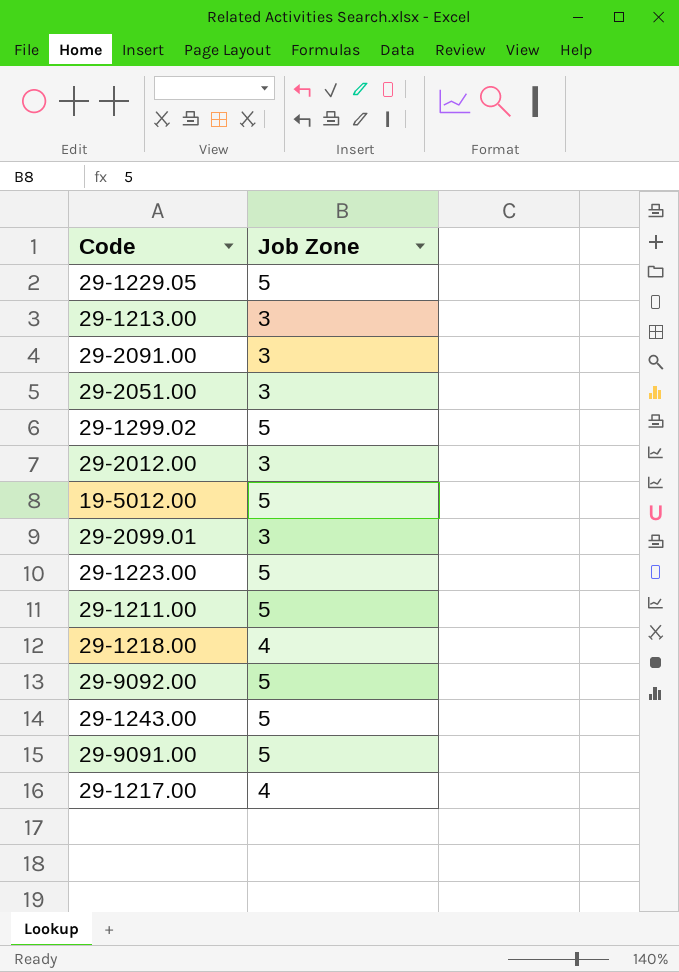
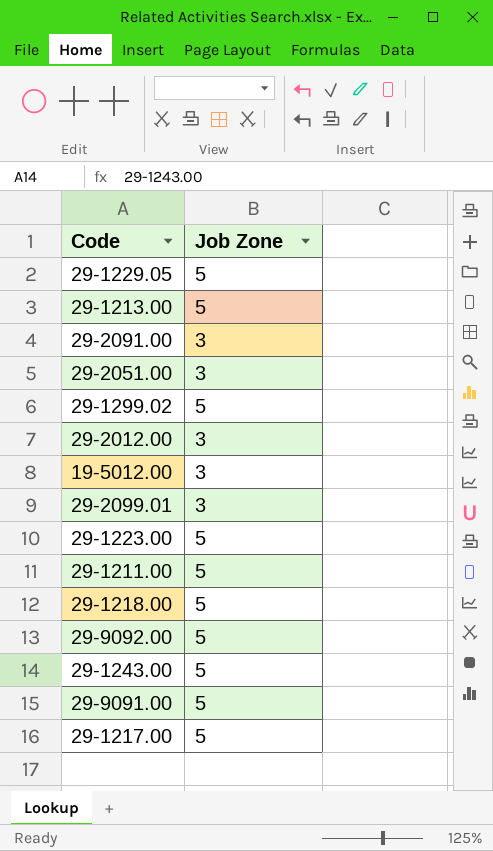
29-1213.00 | Job Zone: 3 -> 5
19-5012.00 | Job Zone: 5 -> 3
29-1218.00 | Job Zone: 4 -> 5
29-1217.00 | Job Zone: 4 -> 5

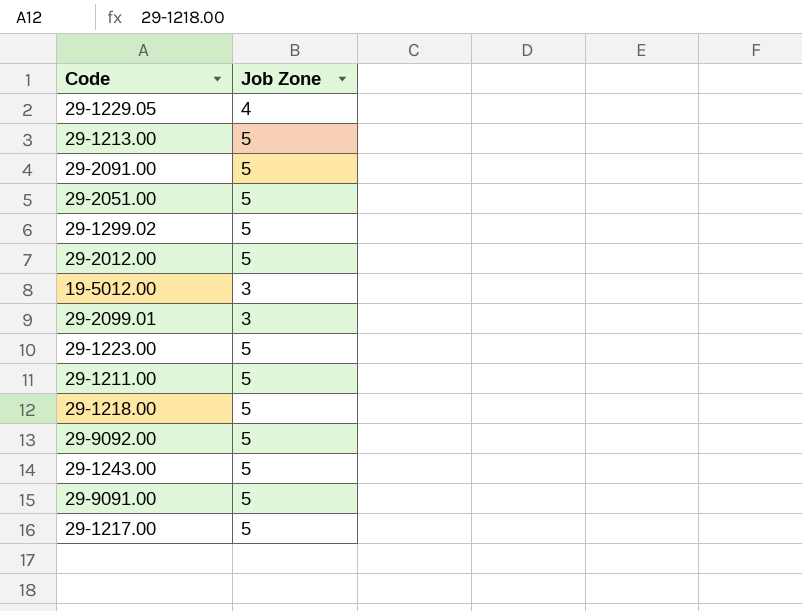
29-1229.05 | Job Zone: 5 -> 4
29-2091.00 | Job Zone: 3 -> 5
29-2051.00 | Job Zone: 3 -> 5
29-2012.00 | Job Zone: 3 -> 5

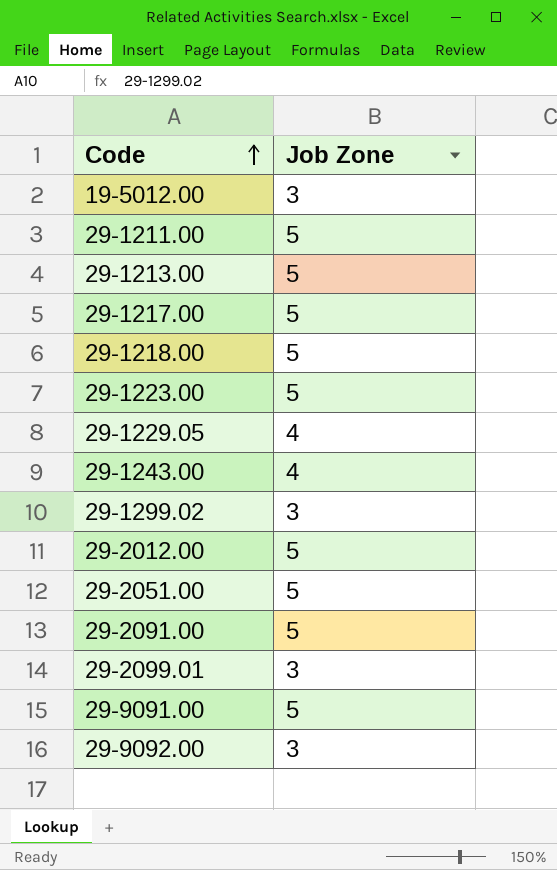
row order: none -> Code ascending
29-1243.00 | Job Zone: 5 -> 4
29-1299.02 | Job Zone: 5 -> 3
29-9092.00 | Job Zone: 5 -> 3

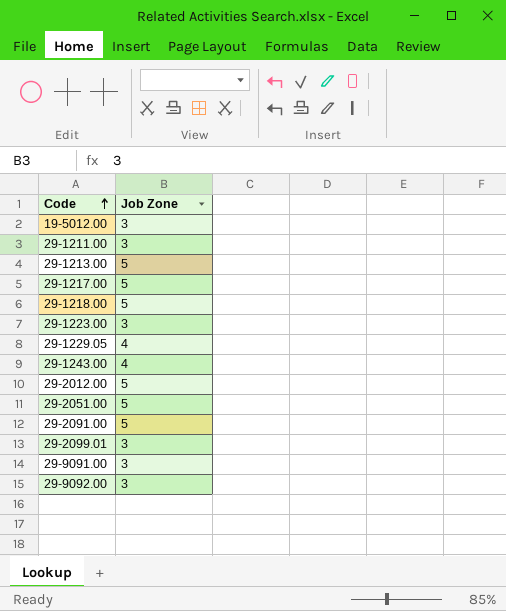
row 29-1299.02: 3 -> none
29-1211.00 | Job Zone: 5 -> 3
29-1223.00 | Job Zone: 5 -> 3
29-9091.00 | Job Zone: 5 -> 3

